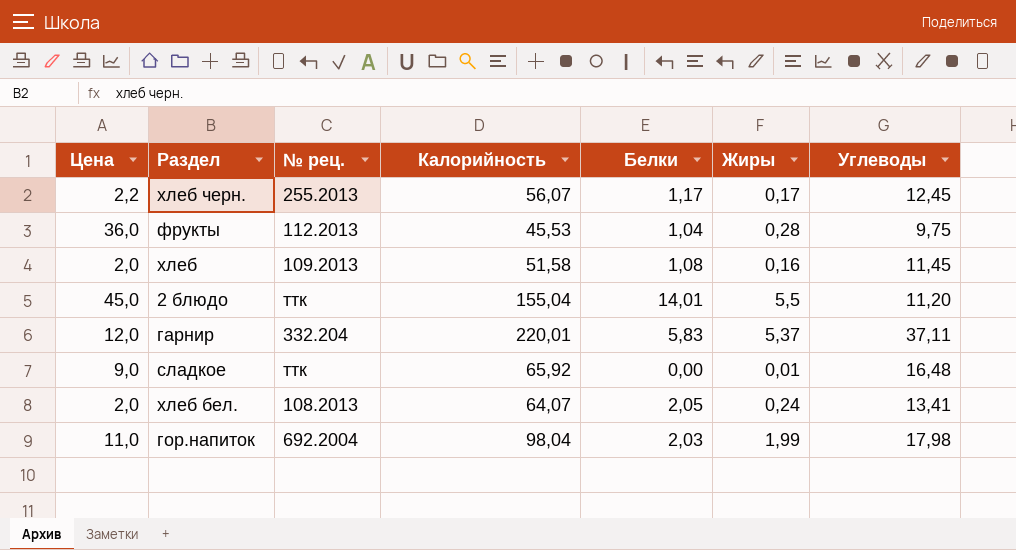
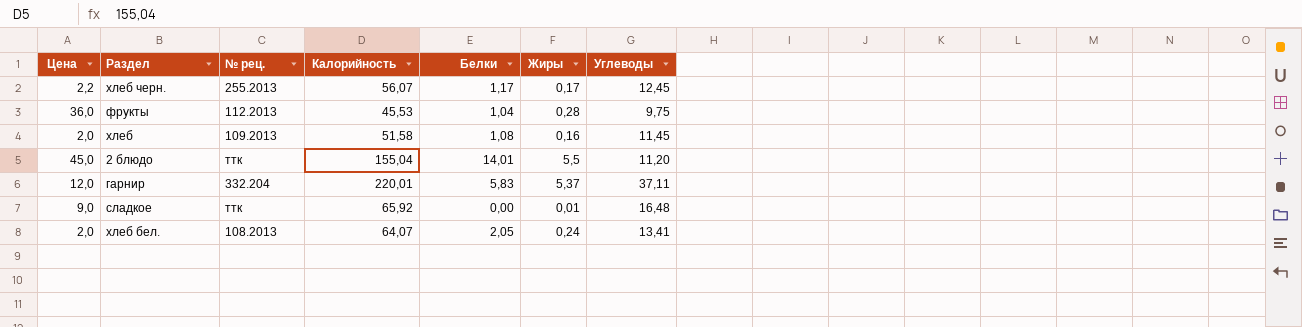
row гор.напиток: 11,0 | 692.2004 | 98,04 | 2,03 | 1,99 | 17,98 -> none

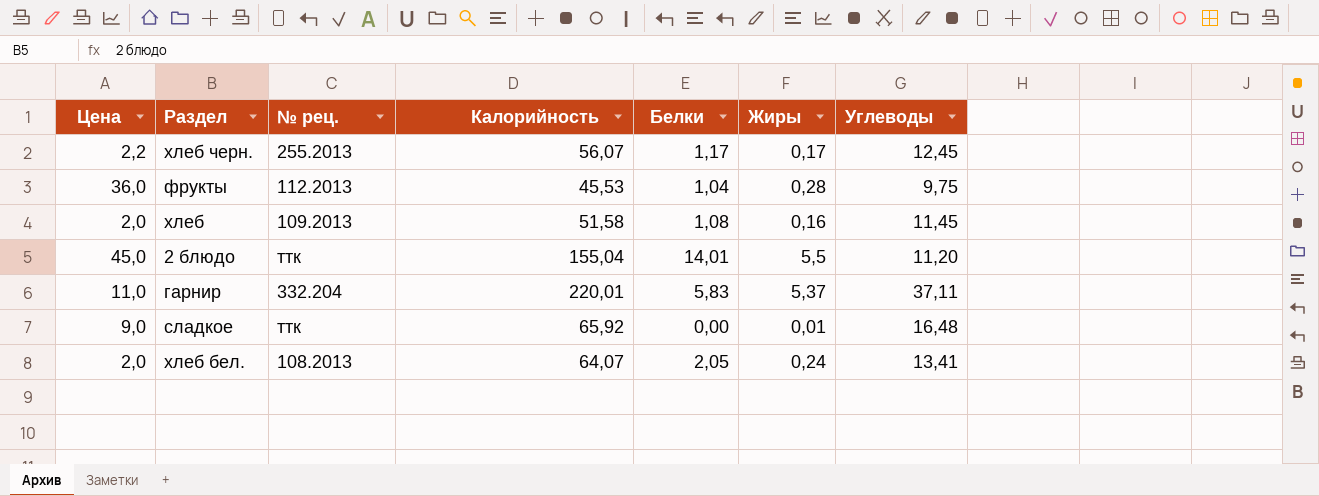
гарнир | Цена: 12,0 -> 11,0

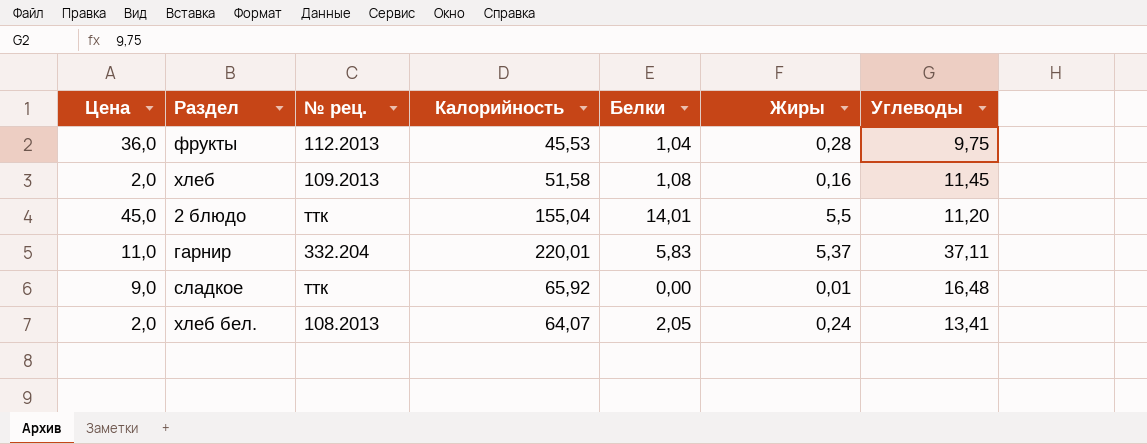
row хлеб черн.: 2,2 | 255.2013 | 56,07 | 1,17 | 0,17 | 12,45 -> none

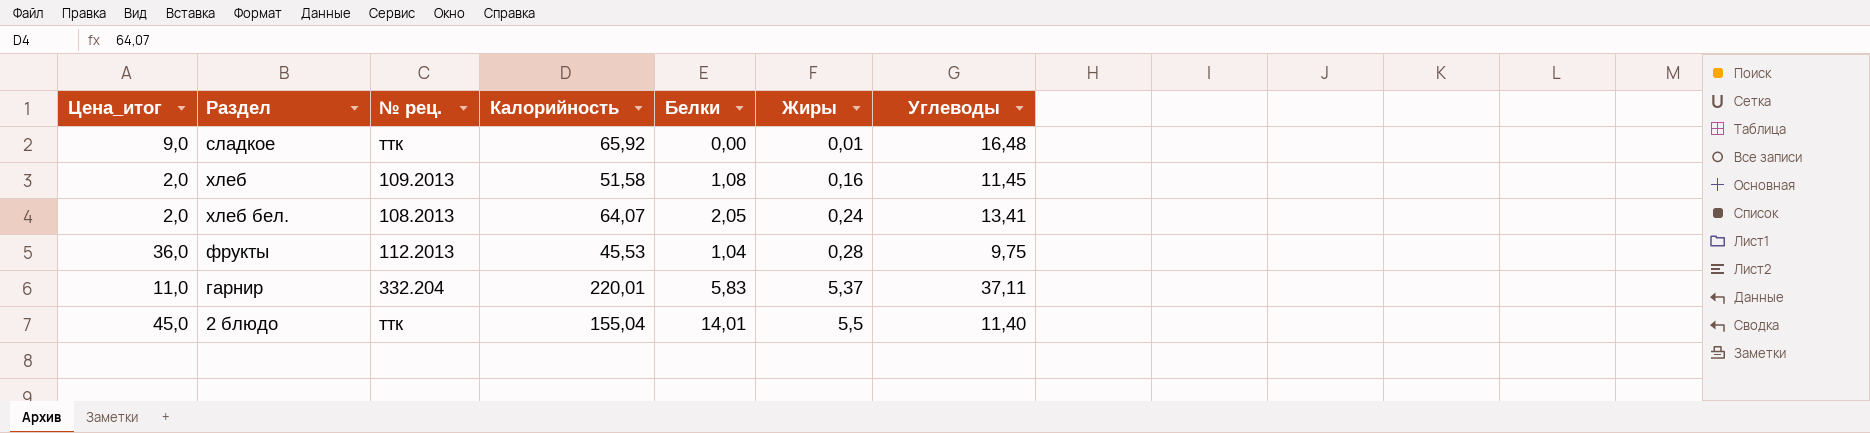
row order: none -> Жиры ascending
column name: Цена -> Цена_итог
2 блюдо | Углеводы: 11,20 -> 11,40

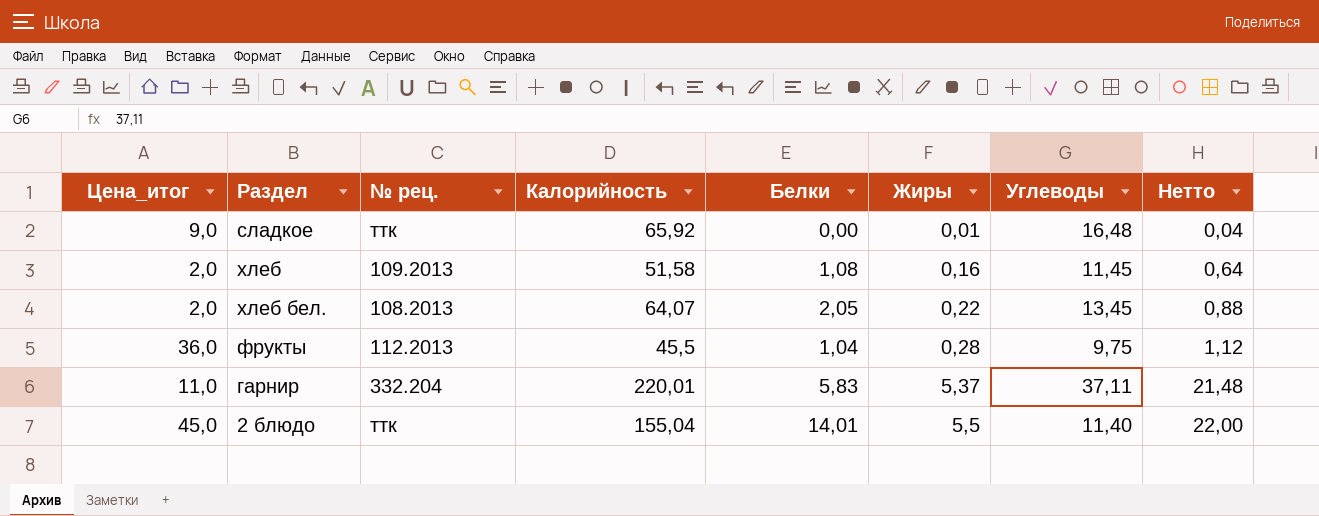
column Нетто | formula: none -> [Жиры] * 4
хлеб бел. | Жиры: 0,24 -> 0,22
хлеб бел. | Углеводы: 13,41 -> 13,45
фрукты | Калорийность: 45,53 -> 45,5

